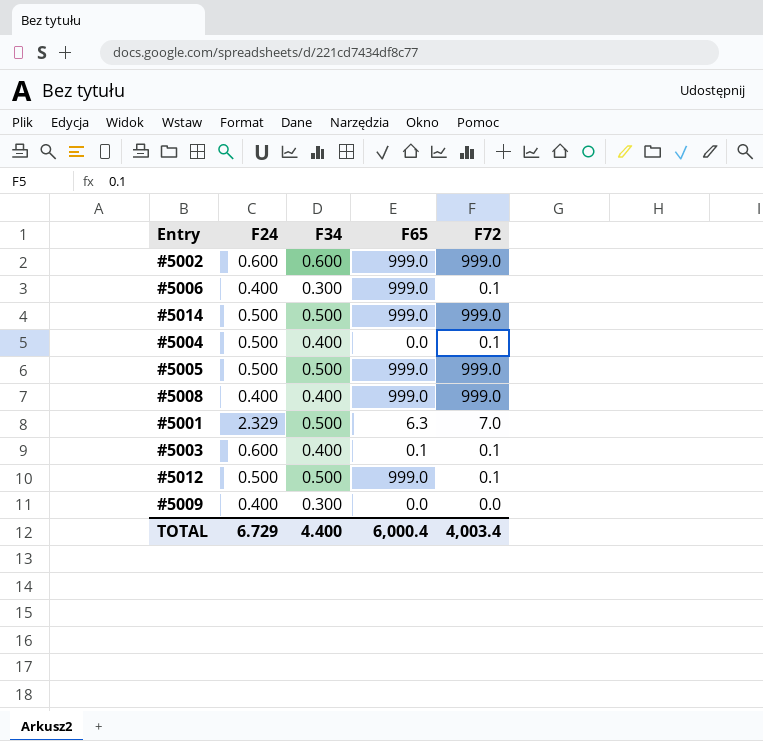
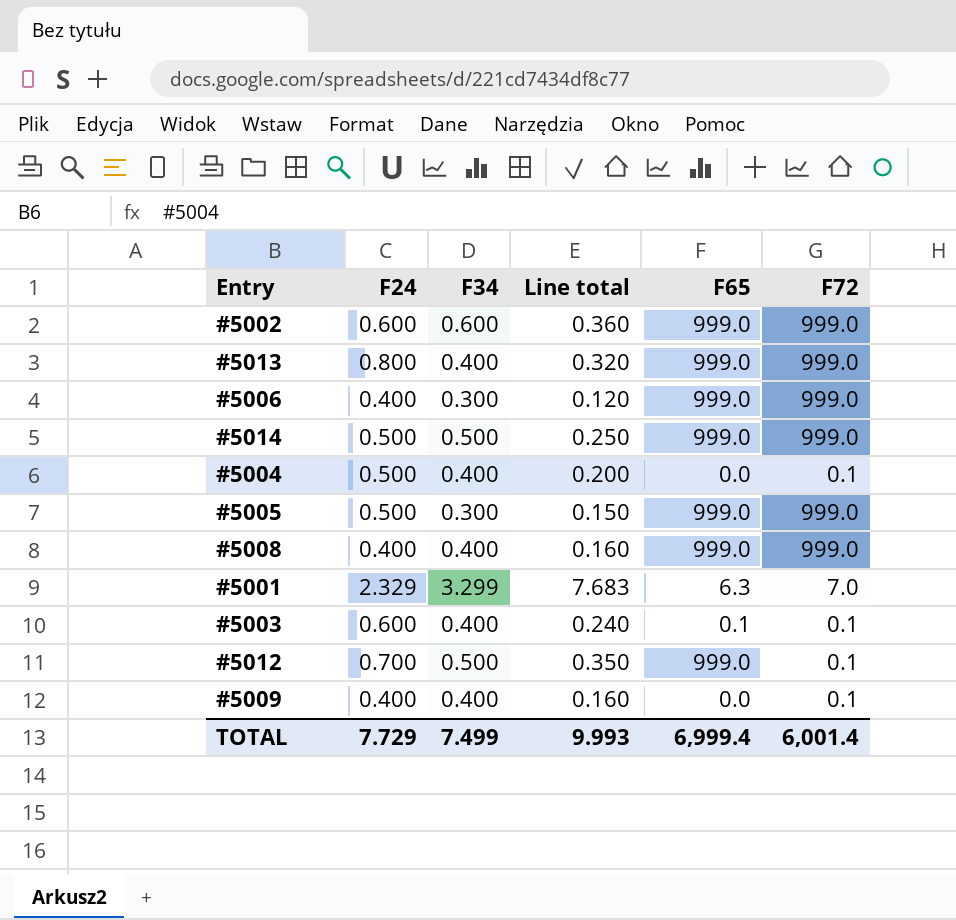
column Line total | formula: none -> [F24] * [F34]
row #5013: none -> 0.800 | 0.400 | 0.320 | 999.0 | 999.0
#5006 | F72: 0.1 -> 999.0
#5005 | F34: 0.500 -> 0.300
#5001 | F34: 0.500 -> 3.299
#5012 | F24: 0.500 -> 0.700
#5009 | F34: 0.300 -> 0.400
#5009 | F72: 0.0 -> 0.1
TOTAL | F24: 6.729 -> 7.729
TOTAL | F34: 4.400 -> 7.499
TOTAL | F65: 6,000.4 -> 6,999.4
TOTAL | F72: 4,003.4 -> 6,001.4

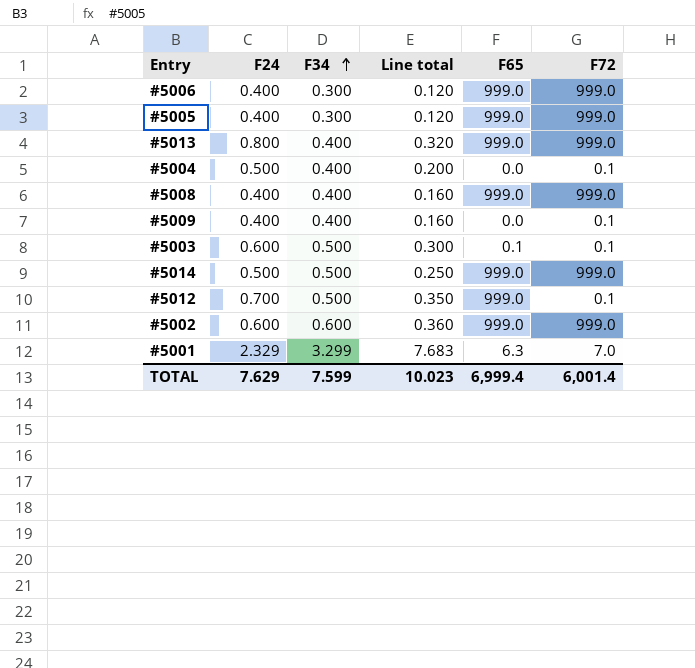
row order: none -> F34 ascending
#5005 | F24: 0.500 -> 0.400
#5005 | Line total: 0.150 -> 0.120
#5003 | F34: 0.400 -> 0.500
#5003 | Line total: 0.240 -> 0.300
TOTAL | F24: 7.729 -> 7.629
TOTAL | F34: 7.499 -> 7.599
TOTAL | Line total: 9.993 -> 10.023

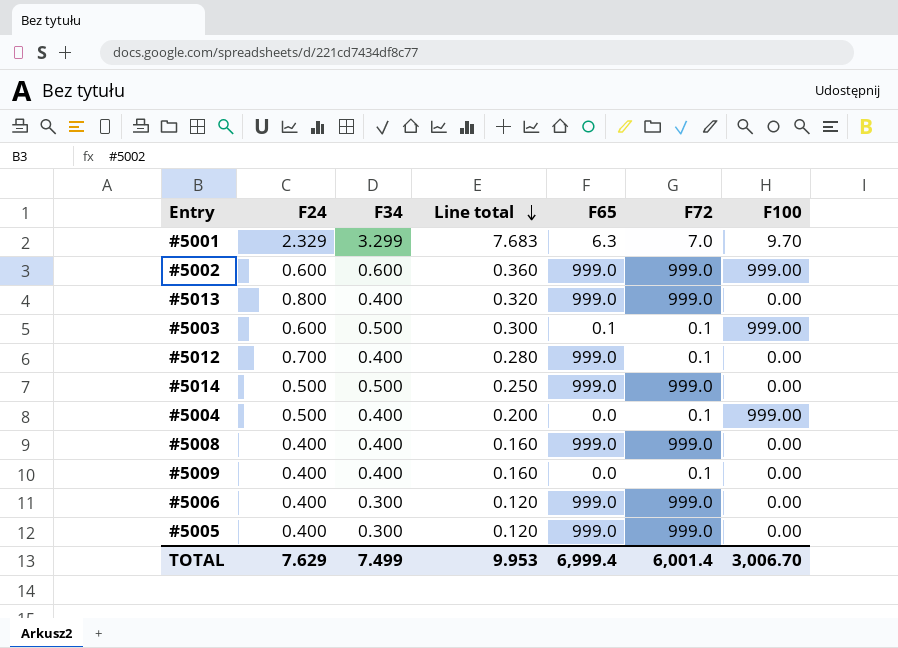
row order: F34 ascending -> Line total descending
column F100 | position: none -> 7
#5012 | F34: 0.500 -> 0.400
#5012 | Line total: 0.350 -> 0.280
TOTAL | F34: 7.599 -> 7.499
TOTAL | Line total: 10.023 -> 9.953

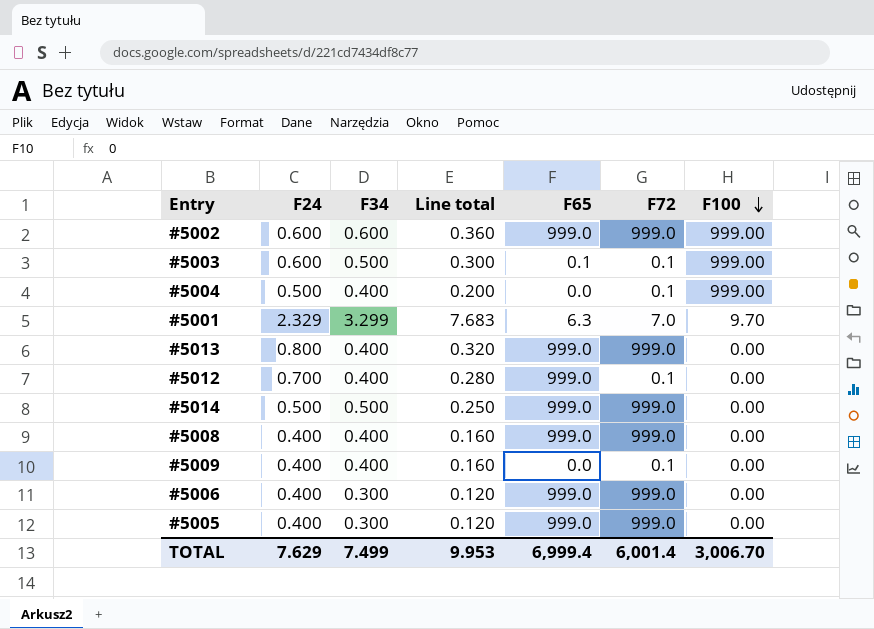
row order: Line total descending -> F100 descending

